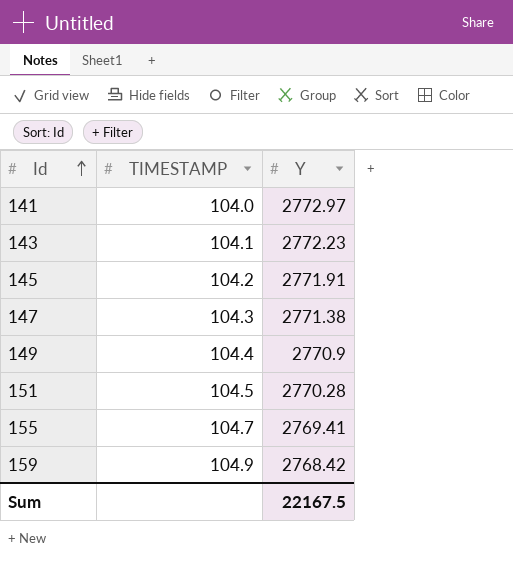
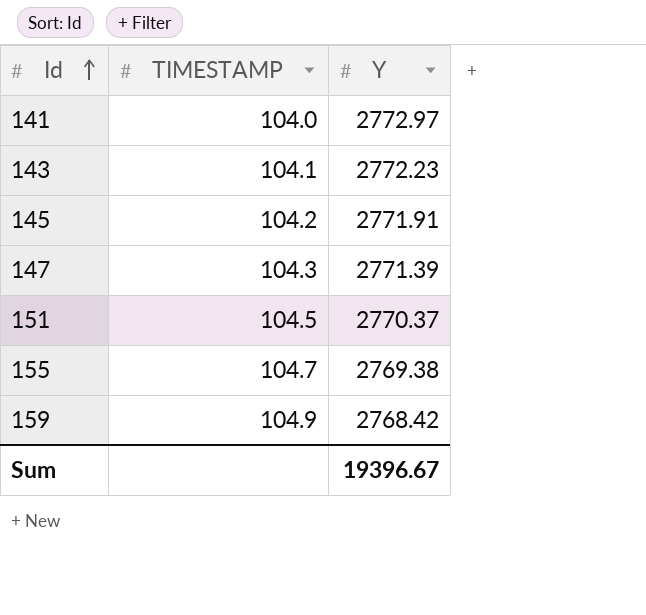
row 149: 104.4 | 2770.9 -> none
147 | Y: 2771.38 -> 2771.39
151 | Y: 2770.28 -> 2770.37
155 | Y: 2769.41 -> 2769.38
Sum | Y: 22167.5 -> 19396.67

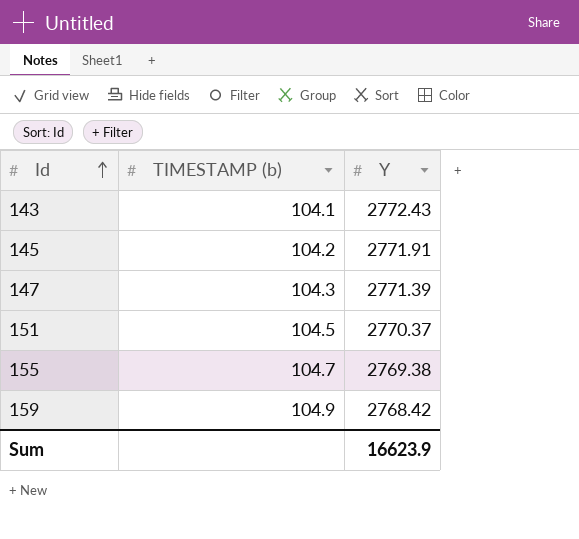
column name: TIMESTAMP -> TIMESTAMP (b)
row 141: 104.0 | 2772.97 -> none
143 | Y: 2772.23 -> 2772.43
Sum | Y: 19396.67 -> 16623.9

